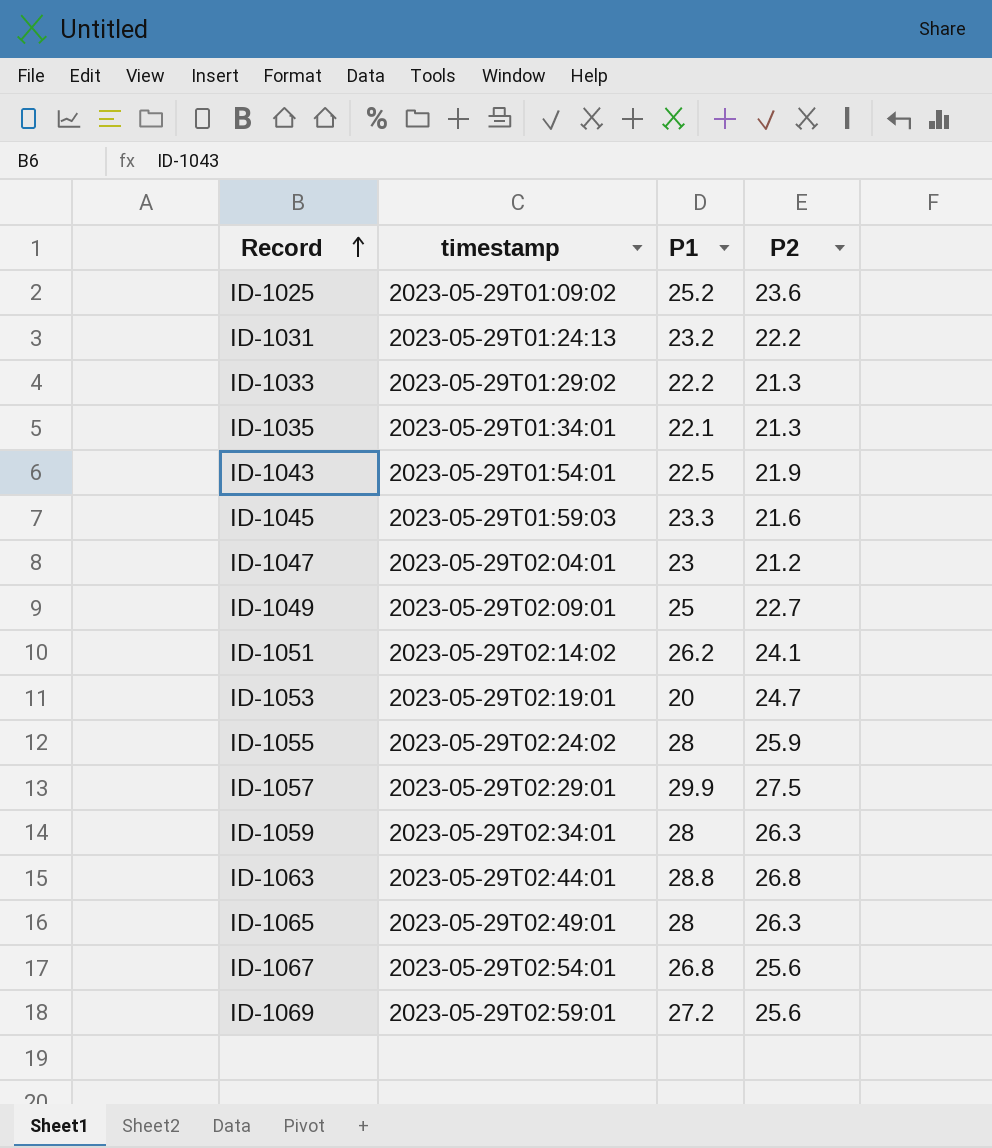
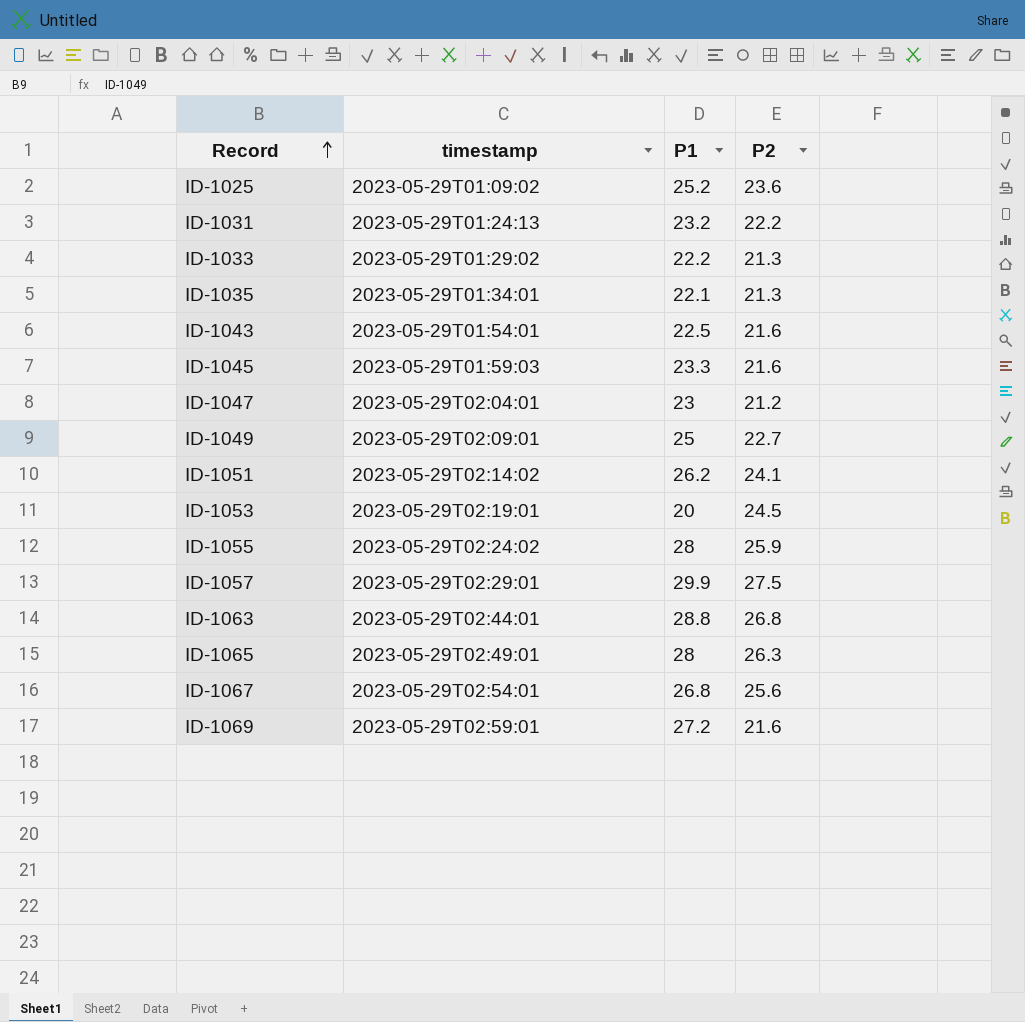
row ID-1059: 2023-05-29T02:34:01 | 28 | 26.3 -> none
ID-1043 | P2: 21.9 -> 21.6
ID-1053 | P2: 24.7 -> 24.5
ID-1069 | P2: 25.6 -> 21.6

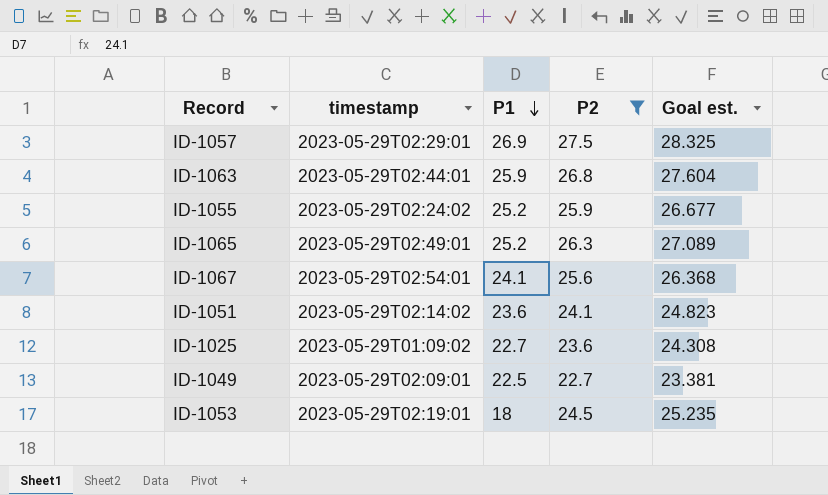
filter: none -> P2 >= 22.7
row order: Record ascending -> P1 descending
column Goal est. | formula: none -> [P2] * 1.03
ID-1057 | P1: 29.9 -> 26.9
ID-1063 | P1: 28.8 -> 25.9
ID-1055 | P1: 28 -> 25.2
ID-1065 | P1: 28 -> 25.2
ID-1067 | P1: 26.8 -> 24.1
ID-1051 | P1: 26.2 -> 23.6
ID-1025 | P1: 25.2 -> 22.7
ID-1049 | P1: 25 -> 22.5
ID-1053 | P1: 20 -> 18

